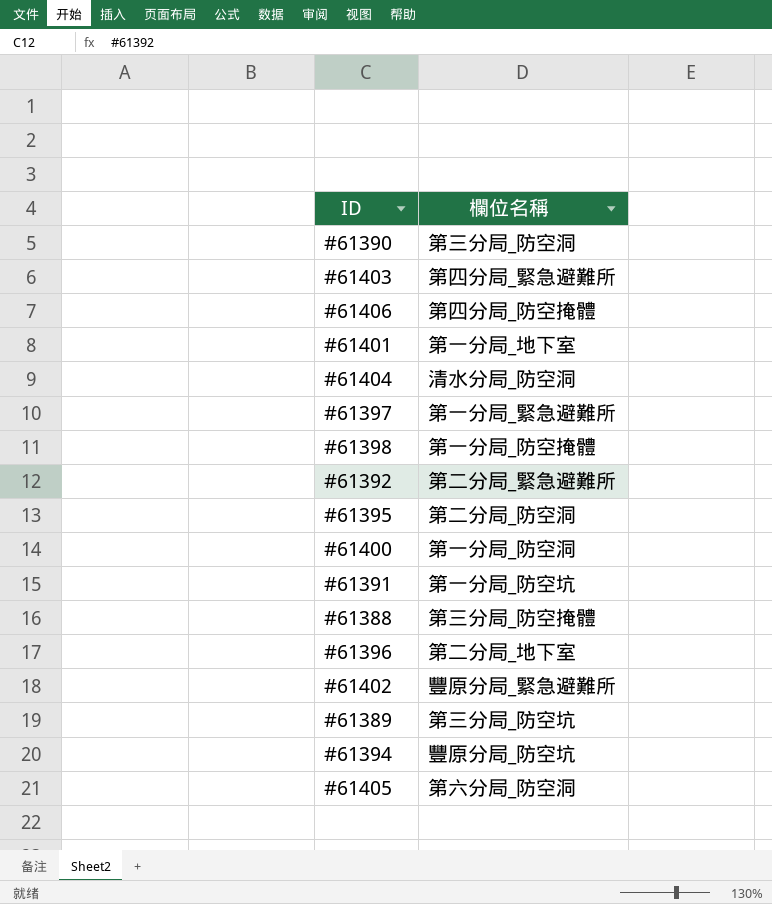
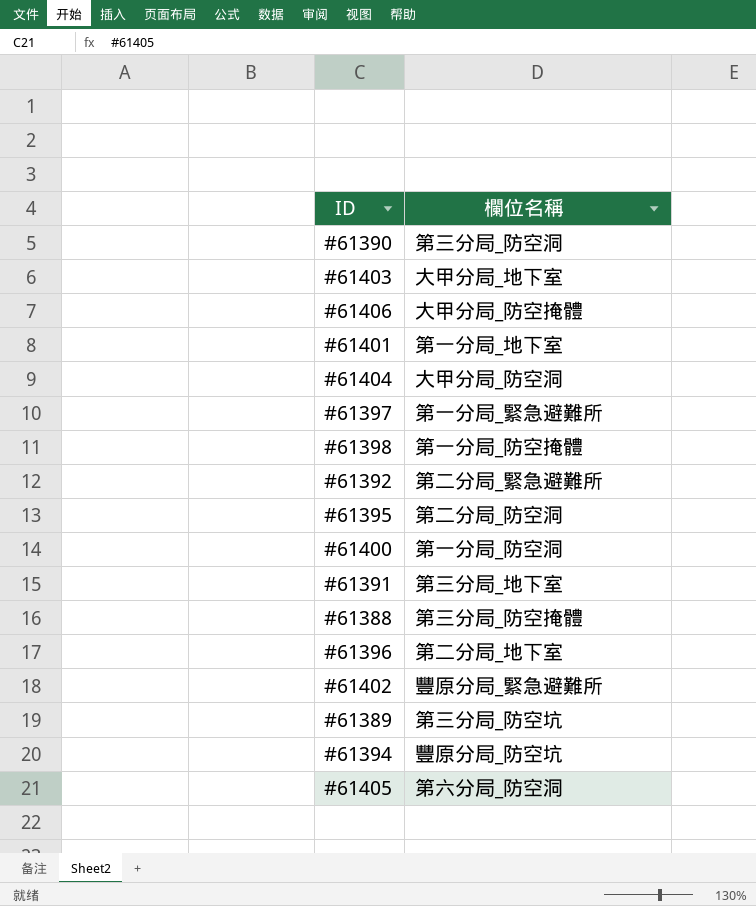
#61403 | 欄位名稱: 第四分局_緊急避難所 -> 大甲分局_地下室
#61406 | 欄位名稱: 第四分局_防空掩體 -> 大甲分局_防空掩體
#61404 | 欄位名稱: 清水分局_防空洞 -> 大甲分局_防空洞
#61391 | 欄位名稱: 第一分局_防空坑 -> 第三分局_地下室

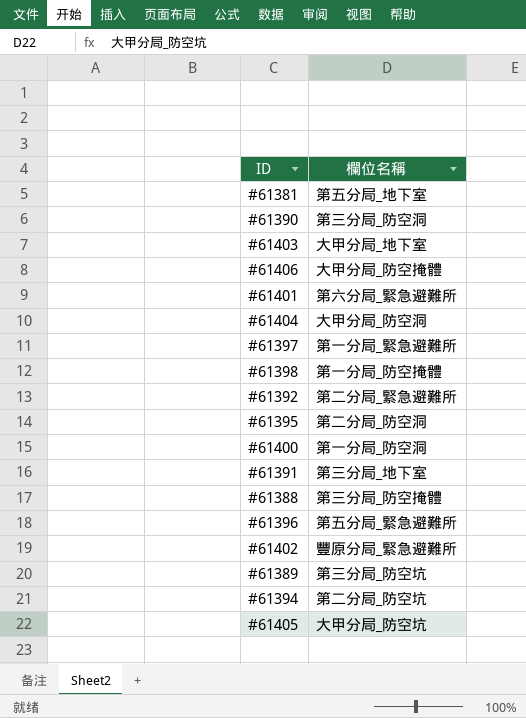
row #61381: none -> 第五分局_地下室
#61401 | 欄位名稱: 第一分局_地下室 -> 第六分局_緊急避難所
#61396 | 欄位名稱: 第二分局_地下室 -> 第五分局_緊急避難所
#61394 | 欄位名稱: 豐原分局_防空坑 -> 第二分局_防空坑
#61405 | 欄位名稱: 第六分局_防空洞 -> 大甲分局_防空坑

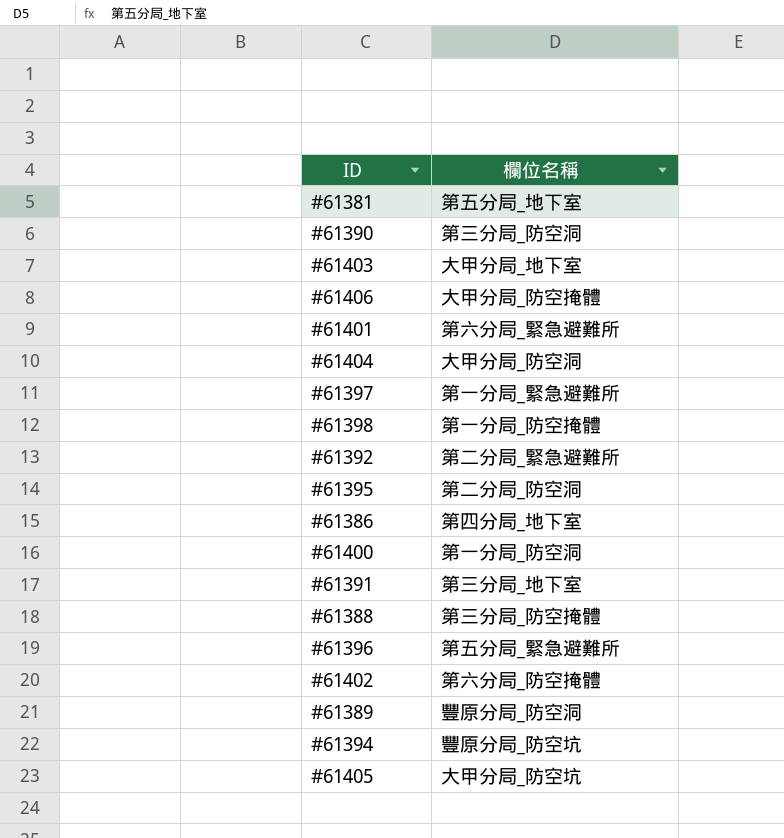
row #61386: none -> 第四分局_地下室
#61402 | 欄位名稱: 豐原分局_緊急避難所 -> 第六分局_防空掩體
#61389 | 欄位名稱: 第三分局_防空坑 -> 豐原分局_防空洞
#61394 | 欄位名稱: 第二分局_防空坑 -> 豐原分局_防空坑

